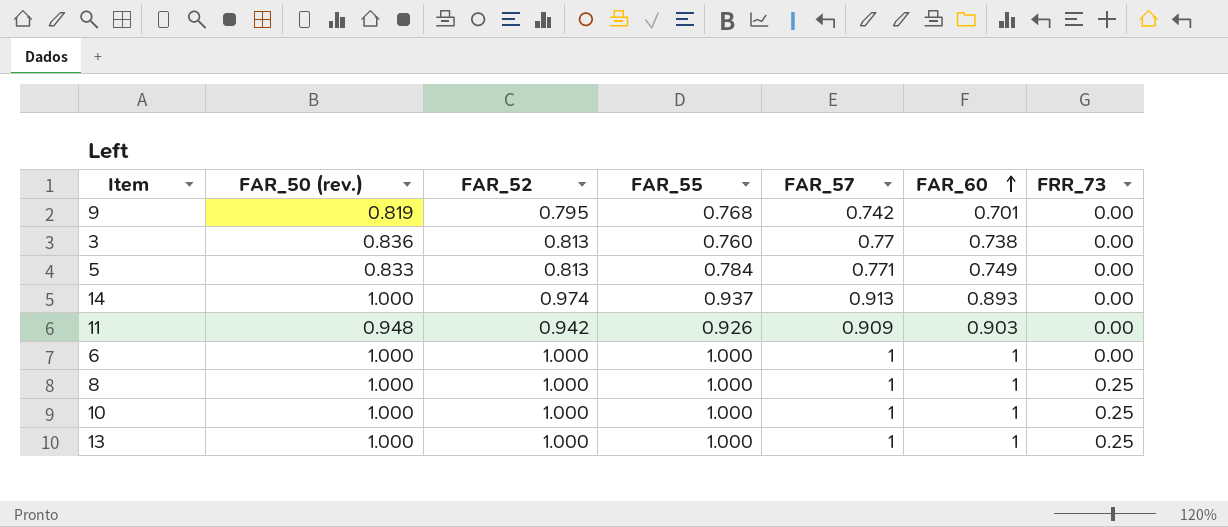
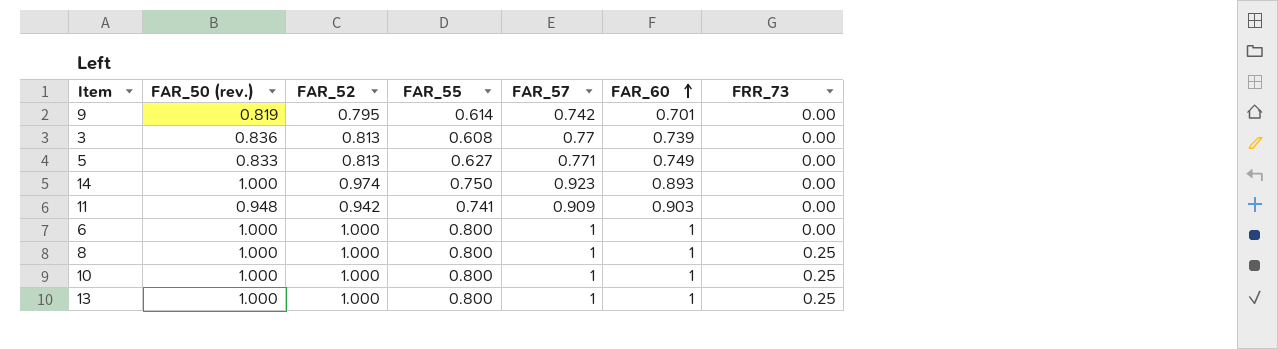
9 | FAR_55: 0.768 -> 0.614
3 | FAR_55: 0.760 -> 0.608
3 | FAR_60: 0.738 -> 0.739
5 | FAR_55: 0.784 -> 0.627
14 | FAR_55: 0.937 -> 0.750
14 | FAR_57: 0.913 -> 0.923
11 | FAR_55: 0.926 -> 0.741
6 | FAR_55: 1.000 -> 0.800
8 | FAR_55: 1.000 -> 0.800
10 | FAR_55: 1.000 -> 0.800
13 | FAR_55: 1.000 -> 0.800

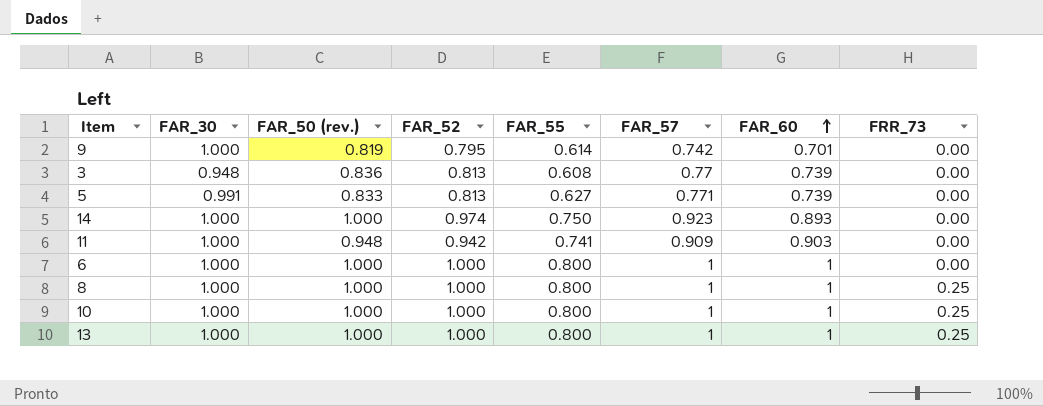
column FAR_30 | position: none -> 2
5 | FAR_60: 0.749 -> 0.739

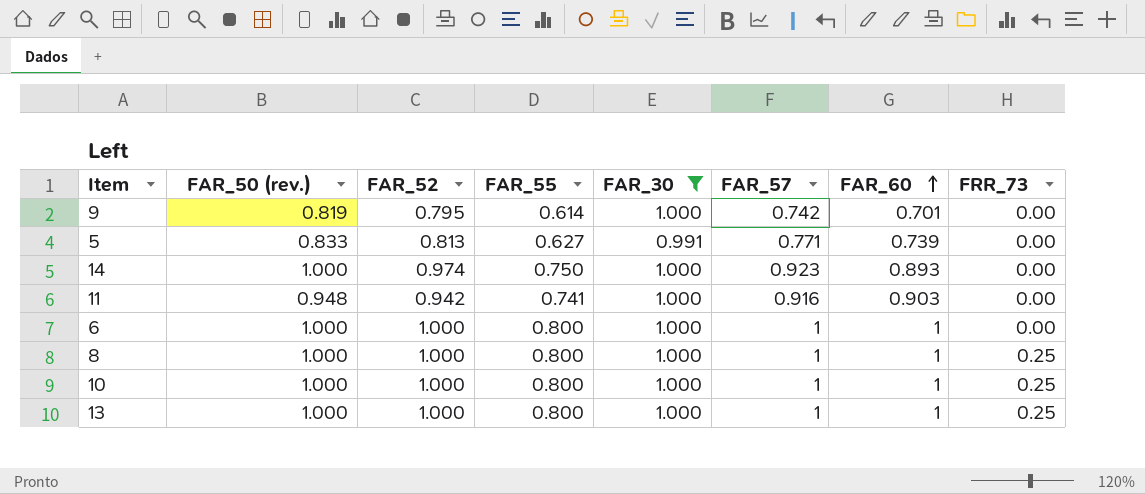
filter: none -> FAR_30 != 0.948
column FAR_30 | position: 2 -> 5
11 | FAR_57: 0.909 -> 0.916

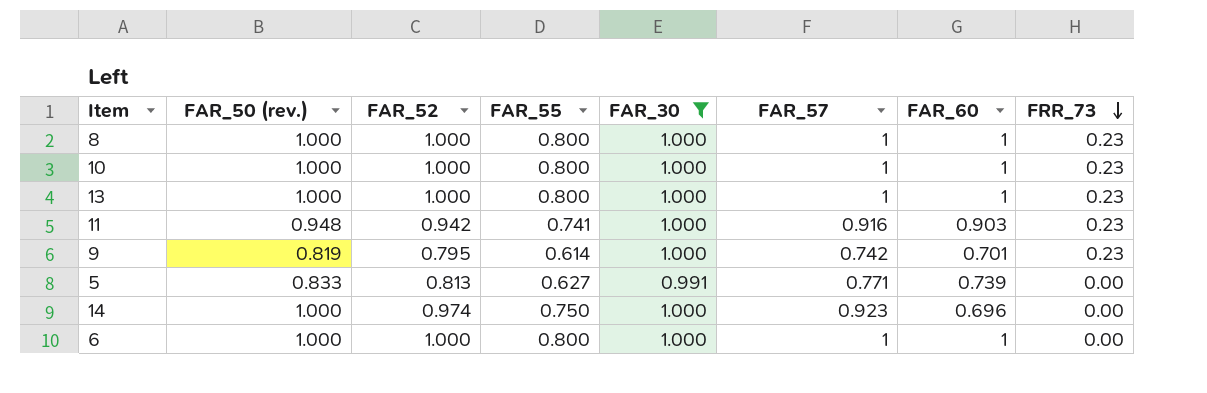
row order: FAR_60 ascending -> FRR_73 descending
8 | FRR_73: 0.25 -> 0.23
10 | FRR_73: 0.25 -> 0.23
13 | FRR_73: 0.25 -> 0.23
11 | FRR_73: 0.00 -> 0.23
9 | FRR_73: 0.00 -> 0.23
14 | FAR_60: 0.893 -> 0.696

